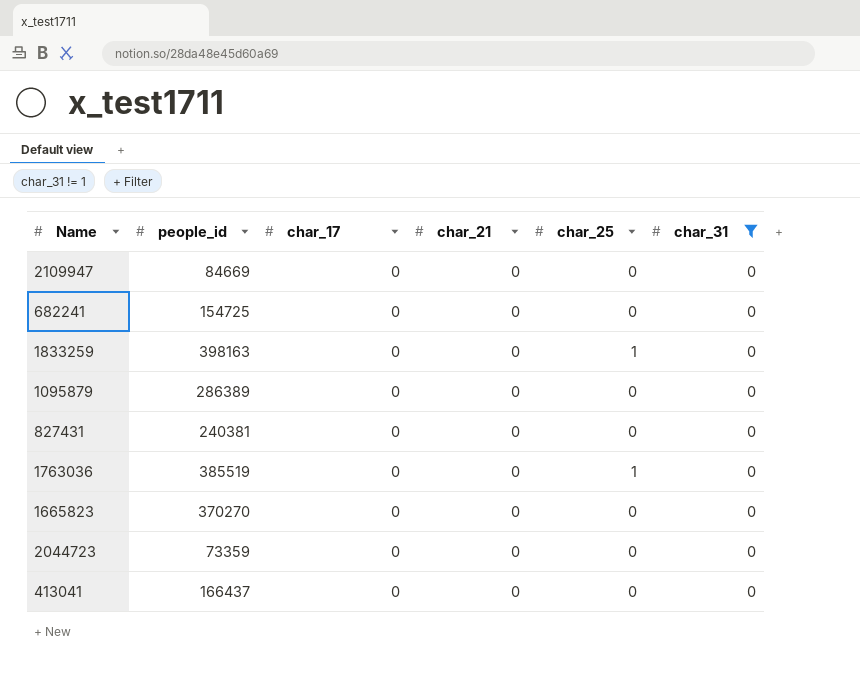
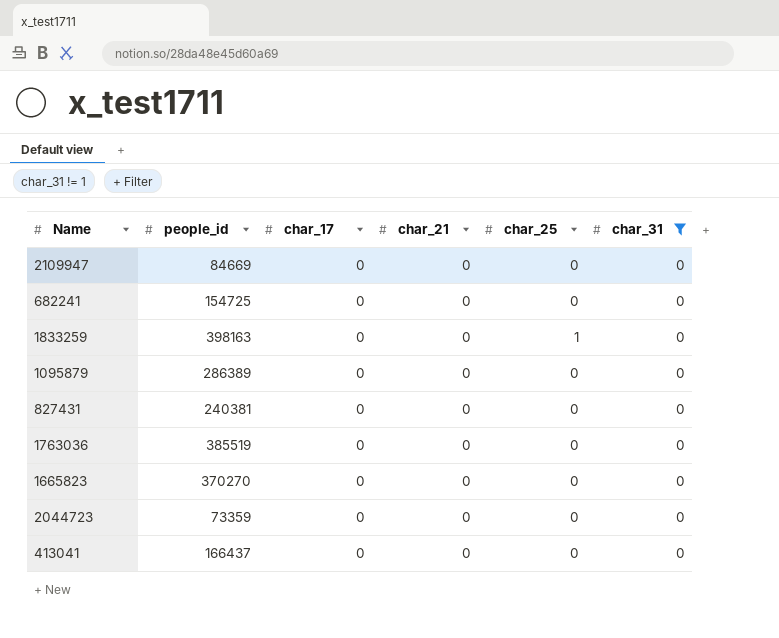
1763036 | char_25: 1 -> 0

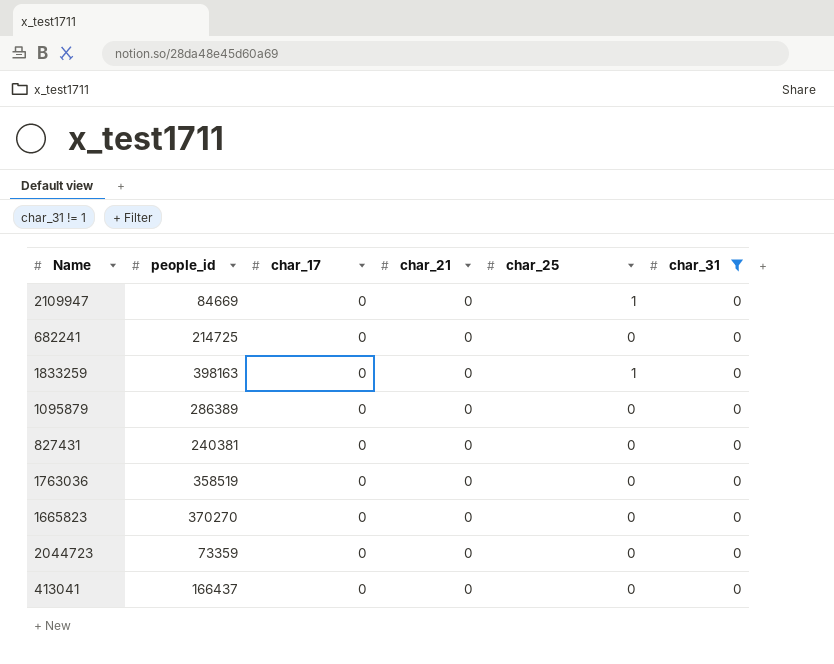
2109947 | char_25: 0 -> 1
682241 | people_id: 154725 -> 214725
1763036 | people_id: 385519 -> 358519

